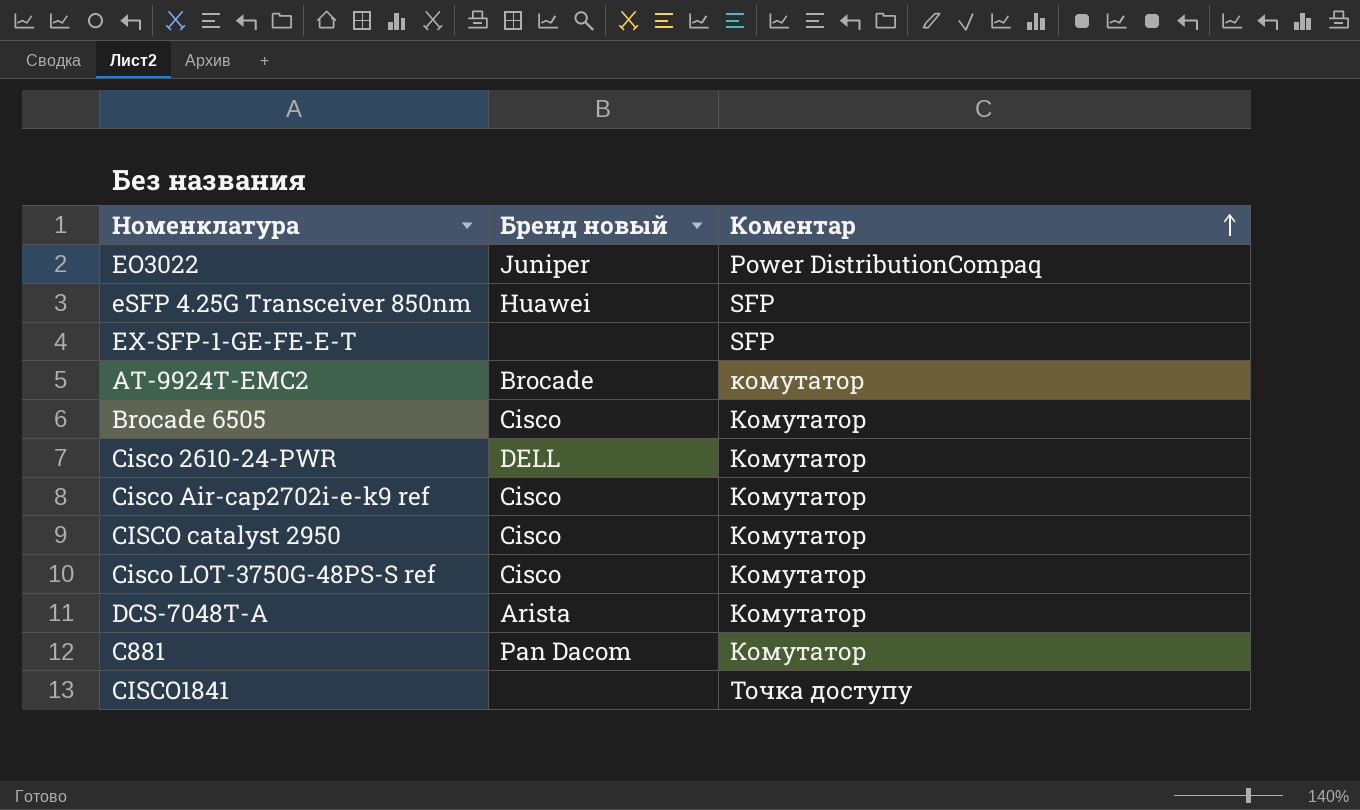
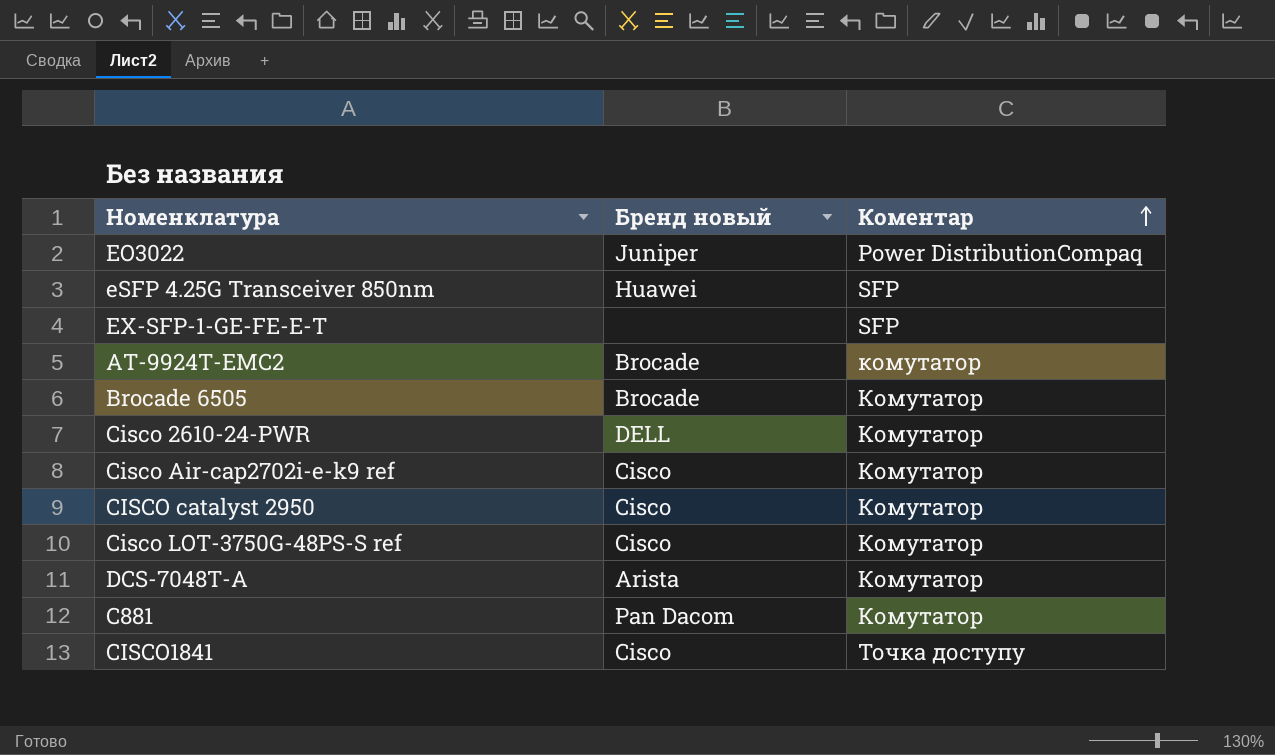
Brocade 6505 | Бренд новый: Cisco -> Brocade
CISCO1841 | Бренд новый: none -> Cisco

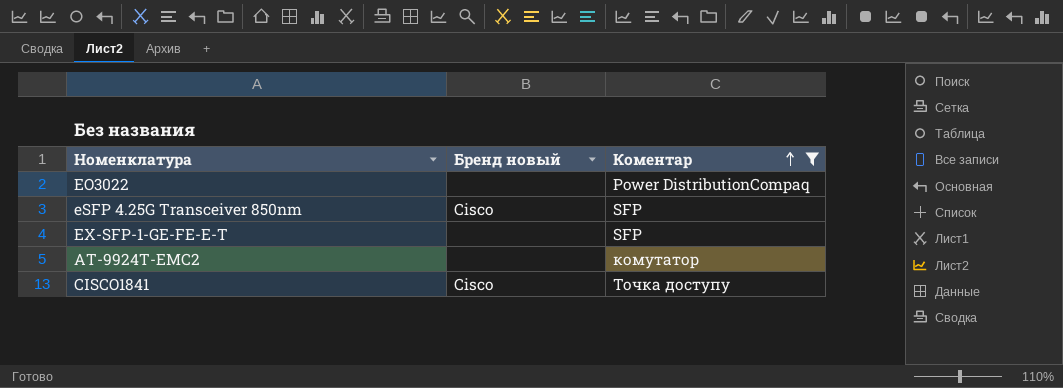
filter: none -> Коментар != Комутатор
EO3022 | Бренд новый: Juniper -> none
eSFP 4.25G Transceiver 850nm | Бренд новый: Huawei -> Cisco
AT-9924T-EMC2 | Бренд новый: Brocade -> none

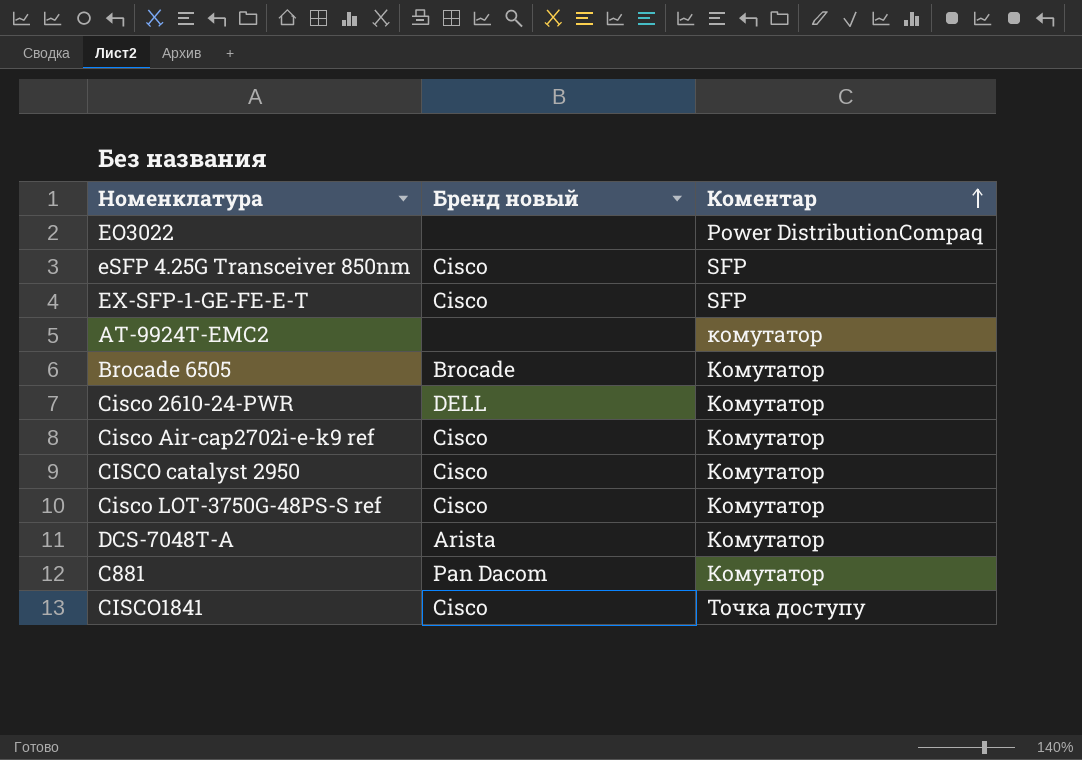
filter: Коментар != Комутатор -> none
EX-SFP-1-GE-FE-E-T | Бренд новый: none -> Cisco

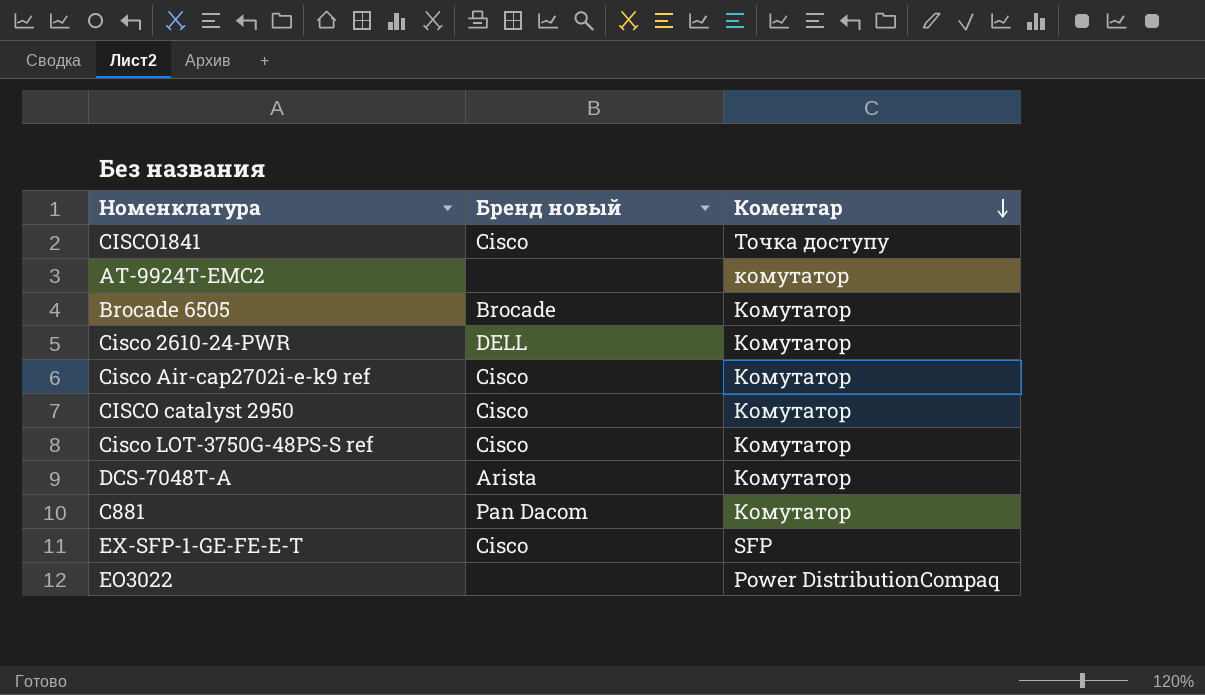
row order: Коментар ascending -> Коментар descending
row eSFP 4.25G Transceiver 850nm: Cisco | SFP -> none

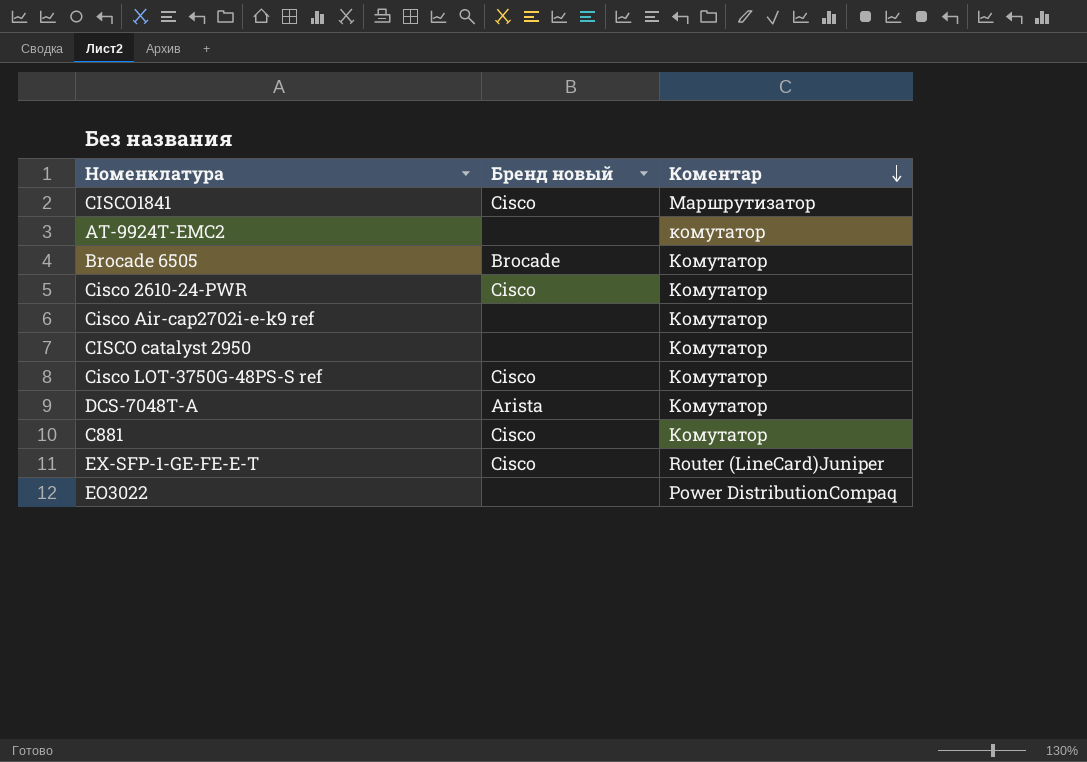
CISCO1841 | Коментар: Точка доступу -> Маршрутизатор
Cisco 2610-24-PWR | Бренд новый: DELL -> Cisco
Cisco Air-cap2702i-e-k9 ref | Бренд новый: Cisco -> none
CISCO catalyst 2950 | Бренд новый: Cisco -> none
C881 | Бренд новый: Pan Dacom -> Cisco
EX-SFP-1-GE-FE-E-T | Коментар: SFP -> Router (LineCard)Juniper

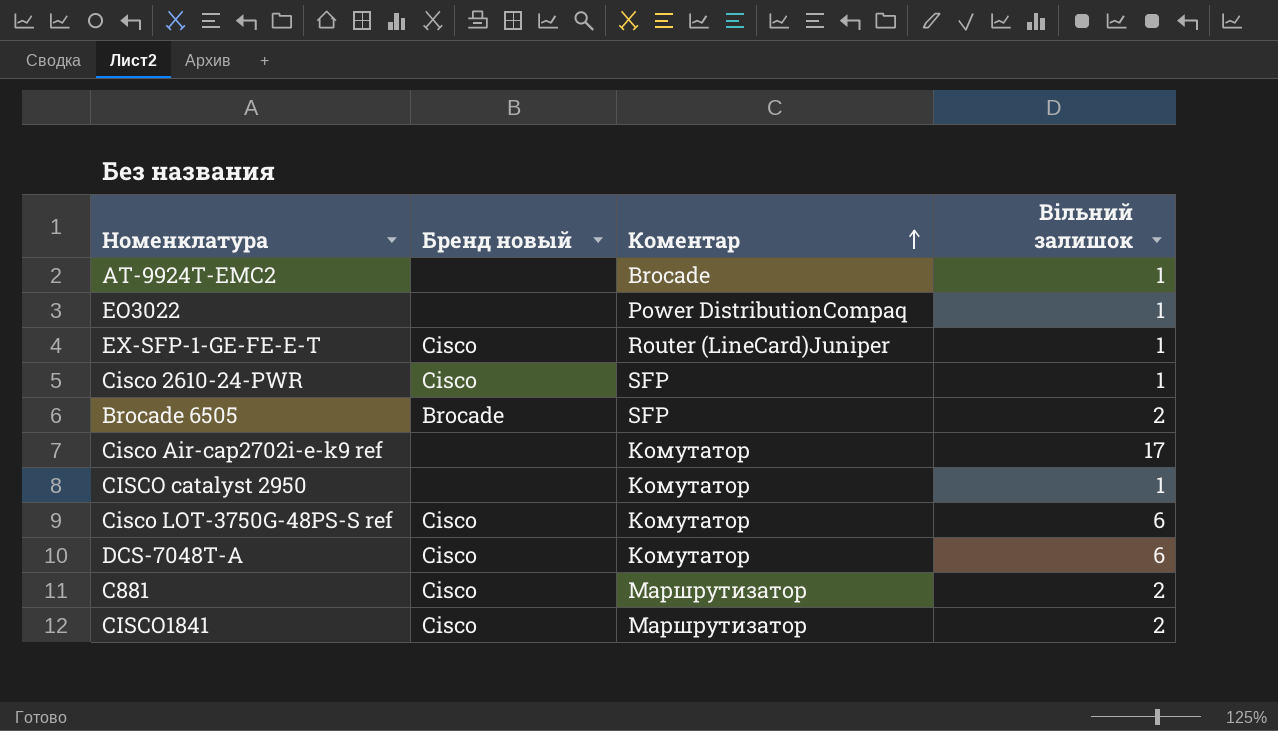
row order: Коментар descending -> Коментар ascending
column Вільний залишок | position: none -> 4
AT-9924T-EMC2 | Коментар: комутатор -> Brocade
Cisco 2610-24-PWR | Коментар: Комутатор -> SFP
Brocade 6505 | Коментар: Комутатор -> SFP
DCS-7048T-A | Бренд новый: Arista -> Cisco
C881 | Коментар: Комутатор -> Маршрутизатор

